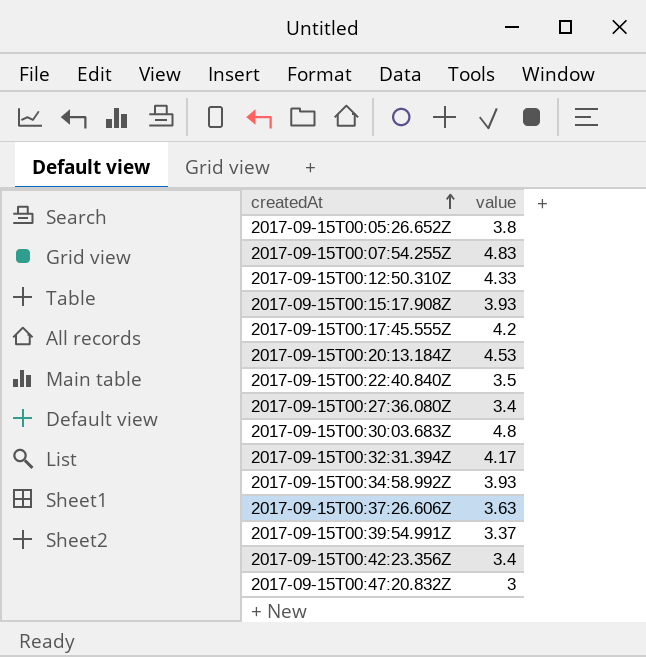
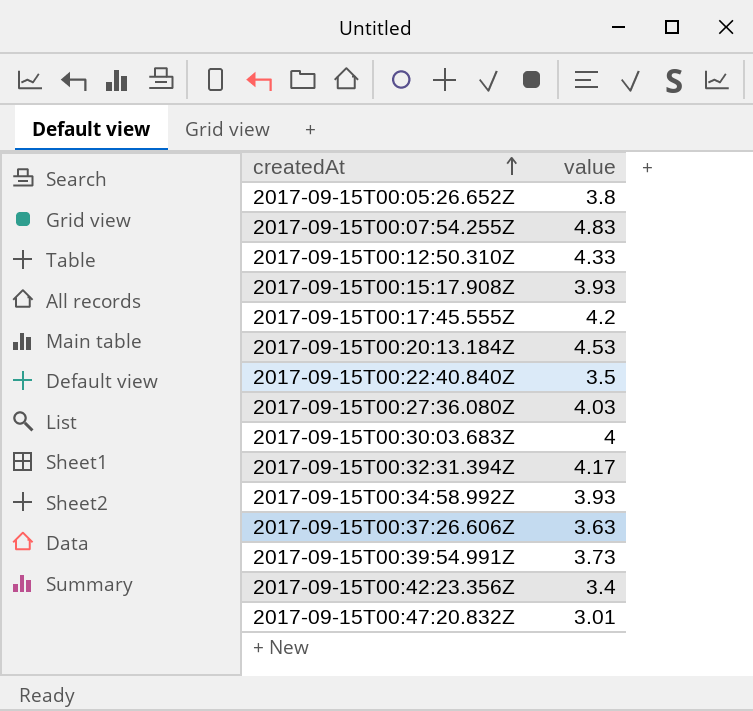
2017-09-15T00:27:36.080Z | value: 3.4 -> 4.03
2017-09-15T00:30:03.683Z | value: 4.8 -> 4
2017-09-15T00:39:54.991Z | value: 3.37 -> 3.73
2017-09-15T00:47:20.832Z | value: 3 -> 3.01

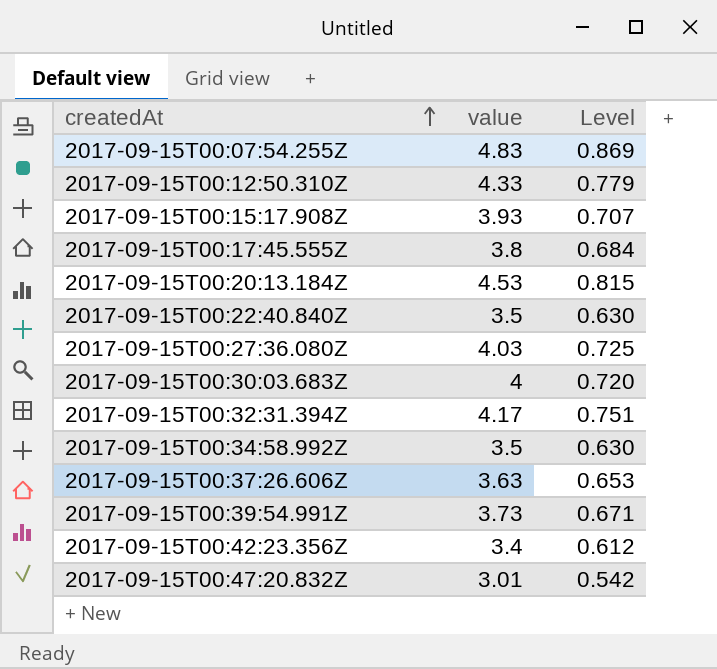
column Level | formula: none -> [value] * 0.18
row 2017-09-15T00:05:26.652Z: 3.8 -> none
2017-09-15T00:17:45.555Z | value: 4.2 -> 3.8
2017-09-15T00:34:58.992Z | value: 3.93 -> 3.5

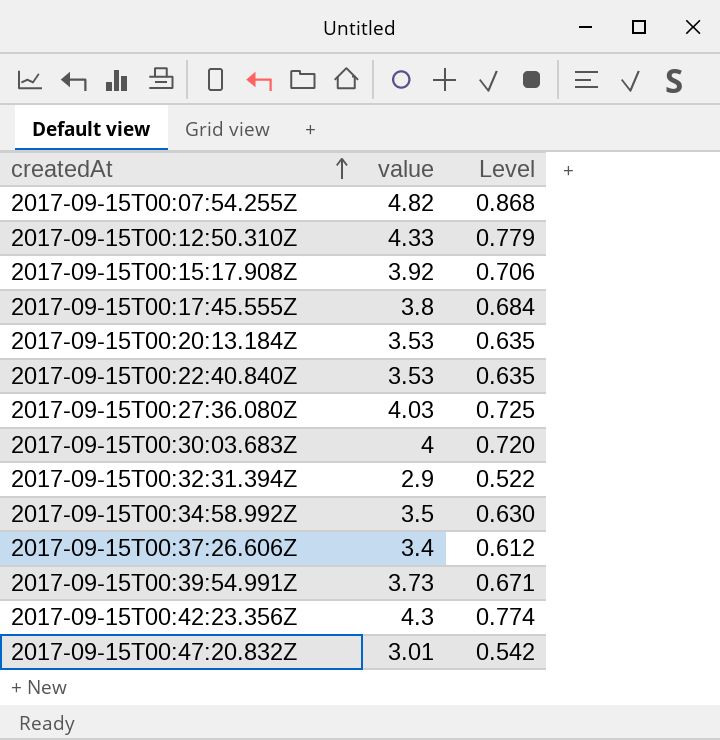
2017-09-15T00:07:54.255Z | value: 4.83 -> 4.82
2017-09-15T00:07:54.255Z | Level: 0.869 -> 0.868
2017-09-15T00:15:17.908Z | value: 3.93 -> 3.92
2017-09-15T00:15:17.908Z | Level: 0.707 -> 0.706
2017-09-15T00:20:13.184Z | value: 4.53 -> 3.53
2017-09-15T00:20:13.184Z | Level: 0.815 -> 0.635
2017-09-15T00:22:40.840Z | value: 3.5 -> 3.53
2017-09-15T00:22:40.840Z | Level: 0.630 -> 0.635
2017-09-15T00:32:31.394Z | value: 4.17 -> 2.9
2017-09-15T00:32:31.394Z | Level: 0.751 -> 0.522
2017-09-15T00:37:26.606Z | value: 3.63 -> 3.4
2017-09-15T00:37:26.606Z | Level: 0.653 -> 0.612
2017-09-15T00:42:23.356Z | value: 3.4 -> 4.3
2017-09-15T00:42:23.356Z | Level: 0.612 -> 0.774

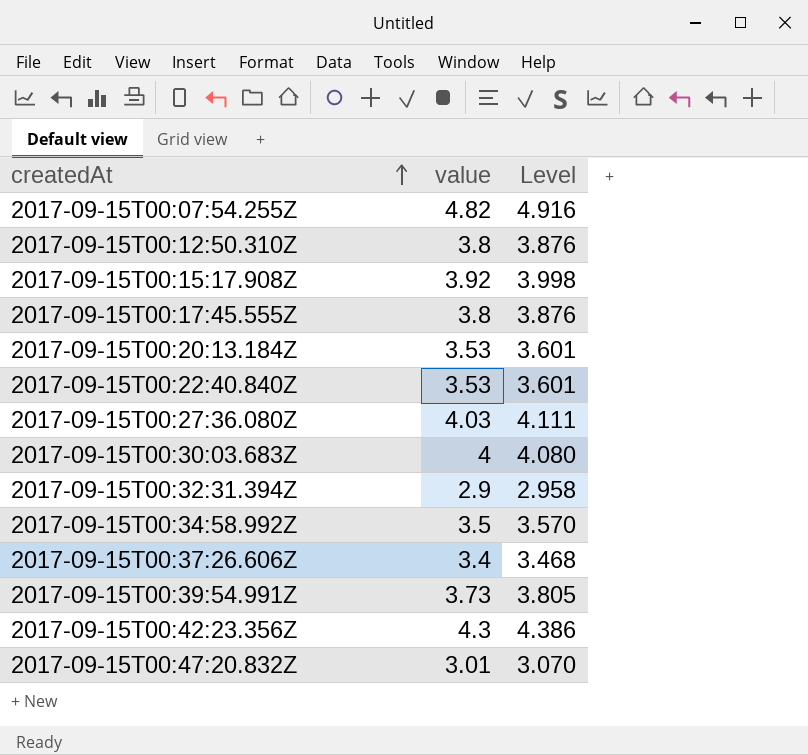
column Level | formula: [value] * 0.18 -> [value] * 1.02
2017-09-15T00:12:50.310Z | value: 4.33 -> 3.8

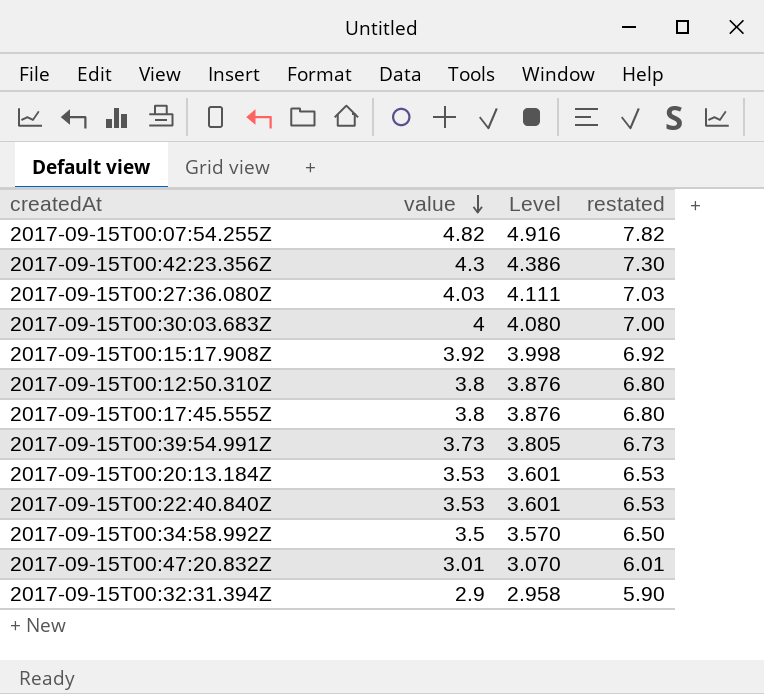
row order: createdAt ascending -> value descending
column restated | formula: none -> [value] + 3
row 2017-09-15T00:37:26.606Z: 3.4 | 3.468 -> none

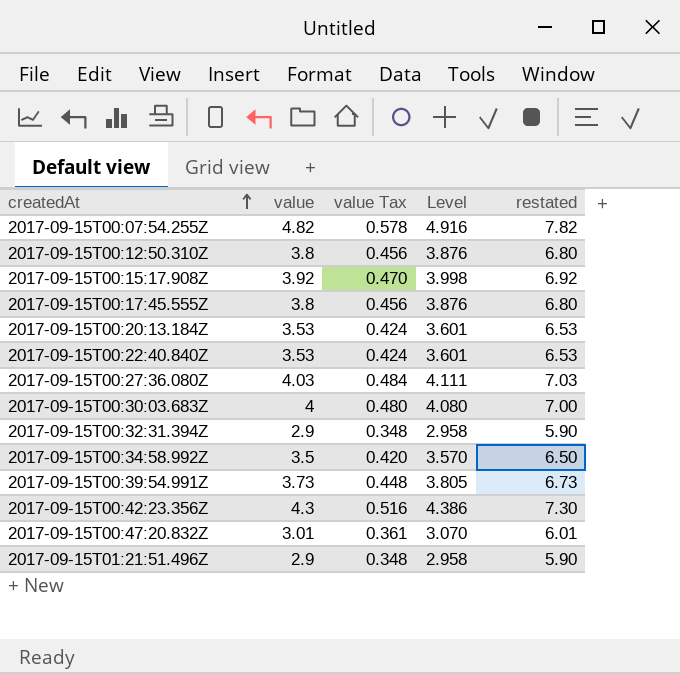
row order: value descending -> createdAt ascending
column value Tax | formula: none -> [value] * 0.12
row 2017-09-15T01:21:51.496Z: none -> 2.9 | 0.348 | 2.958 | 5.90

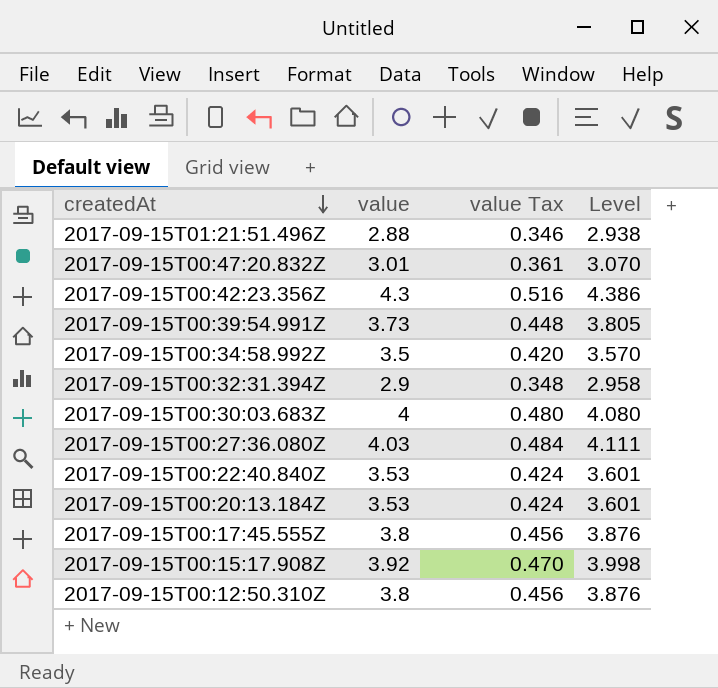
row order: createdAt ascending -> createdAt descending
column restated | formula: [value] + 3 -> none
row 2017-09-15T00:07:54.255Z: 4.82 | 0.578 | 4.916 | 7.82 -> none
2017-09-15T01:21:51.496Z | value: 2.9 -> 2.88
2017-09-15T01:21:51.496Z | value Tax: 0.348 -> 0.346
2017-09-15T01:21:51.496Z | Level: 2.958 -> 2.938

